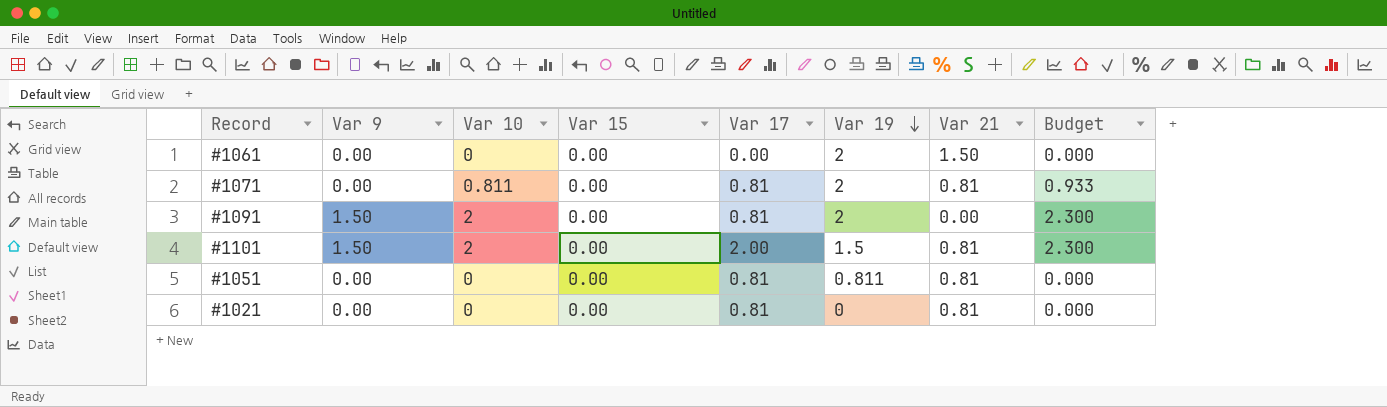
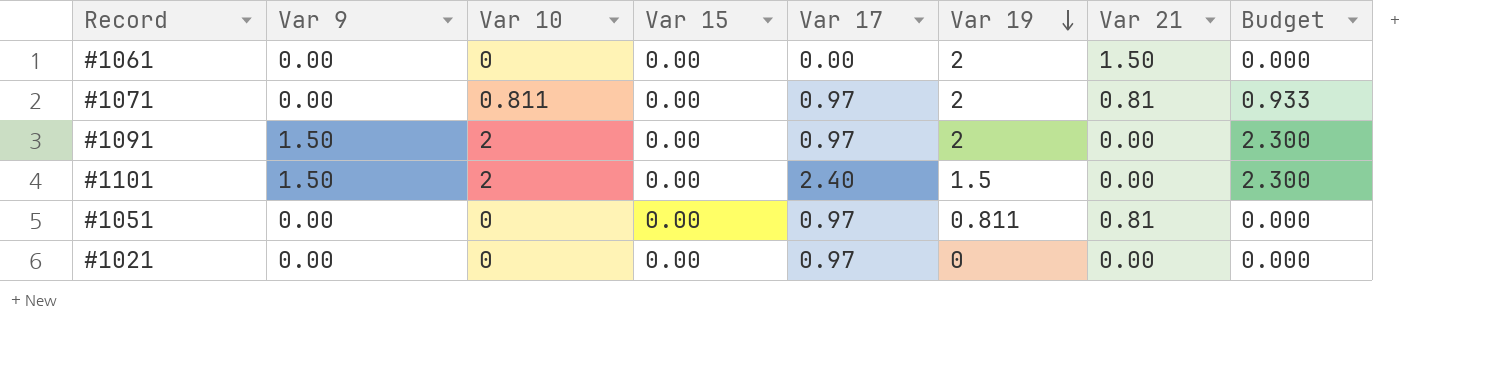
#1071 | Var 17: 0.81 -> 0.97
#1091 | Var 17: 0.81 -> 0.97
#1101 | Var 17: 2.00 -> 2.40
#1101 | Var 21: 0.81 -> 0.00
#1051 | Var 17: 0.81 -> 0.97
#1021 | Var 17: 0.81 -> 0.97
#1021 | Var 21: 0.81 -> 0.00

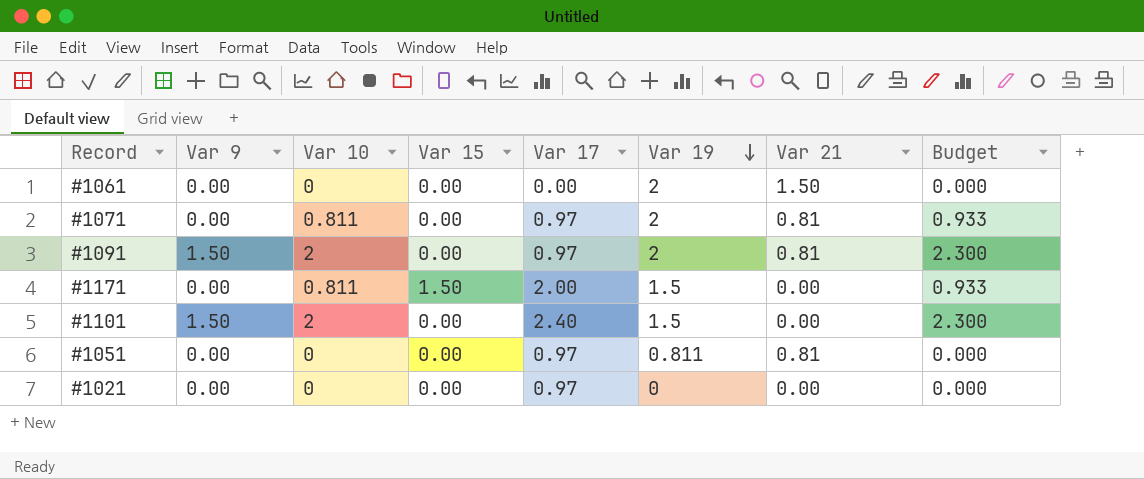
#1091 | Var 21: 0.00 -> 0.81
row #1171: none -> 0.00 | 0.811 | 1.50 | 2.00 | 1.5 | 0.00 | 0.933

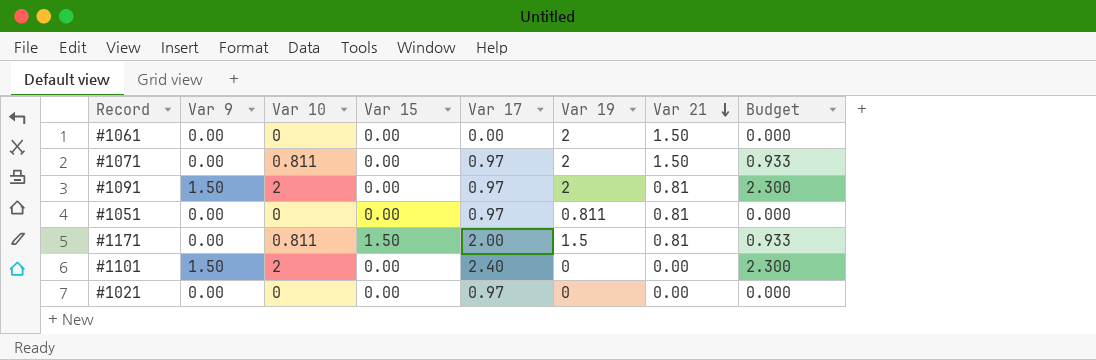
row order: Var 19 descending -> Var 21 descending
#1071 | Var 21: 0.81 -> 1.50
#1171 | Var 21: 0.00 -> 0.81
#1101 | Var 19: 1.5 -> 0

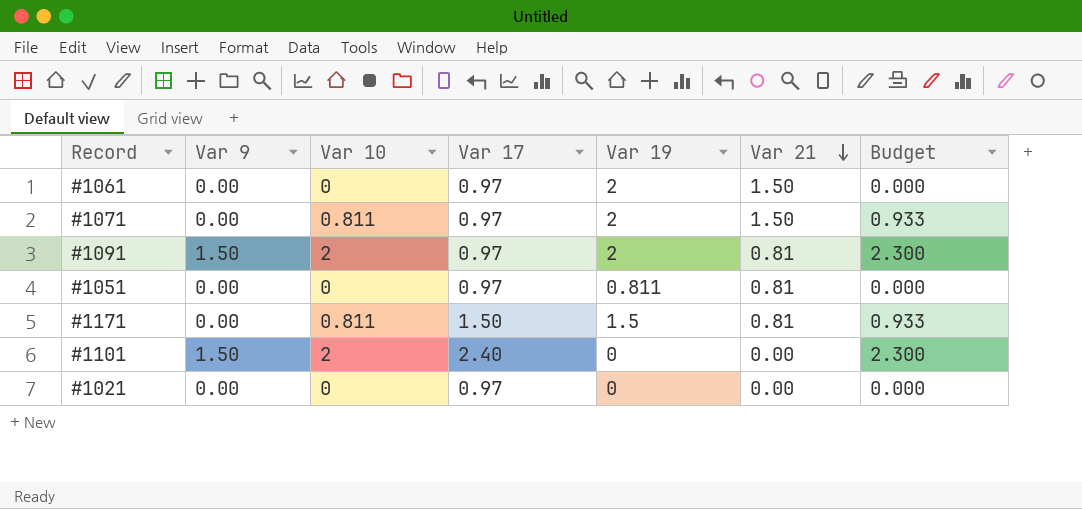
column Var 15 | position: 4 -> none
#1061 | Var 17: 0.00 -> 0.97
#1171 | Var 17: 2.00 -> 1.50

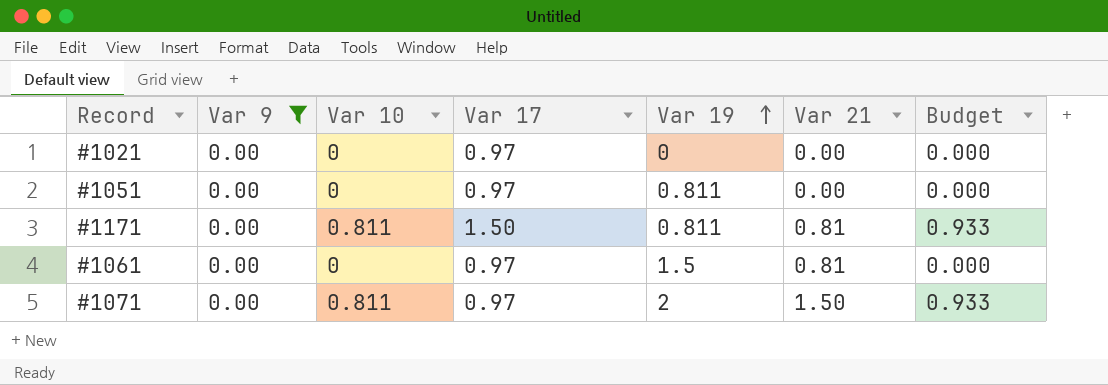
filter: none -> Var 9 = 0.00
row order: Var 21 descending -> Var 19 ascending
#1051 | Var 21: 0.81 -> 0.00
#1171 | Var 19: 1.5 -> 0.811
#1061 | Var 19: 2 -> 1.5
#1061 | Var 21: 1.50 -> 0.81

